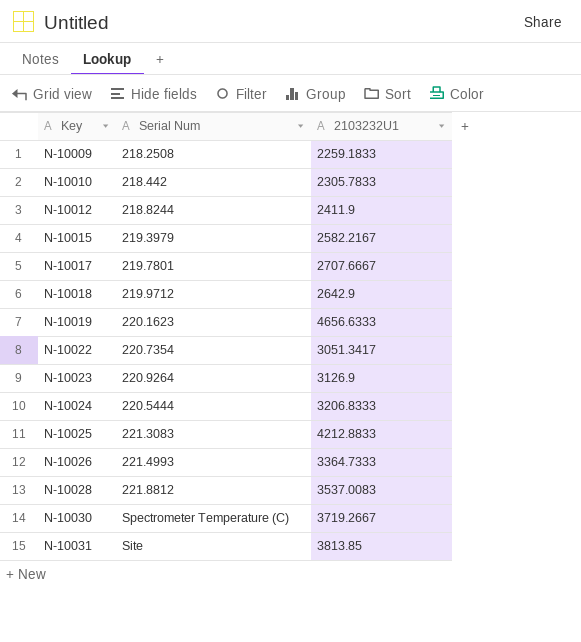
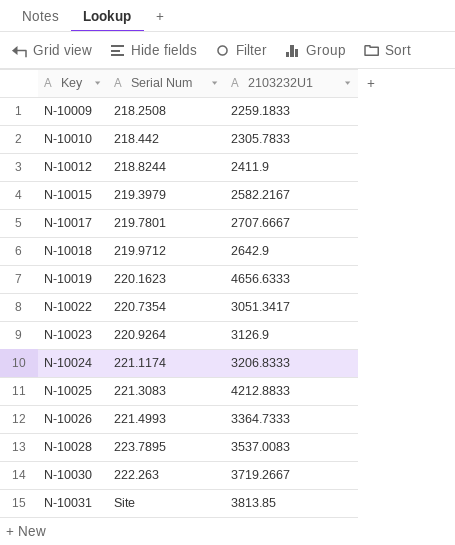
N-10024 | Serial Num: 220.5444 -> 221.1174
N-10028 | Serial Num: 221.8812 -> 223.7895
N-10030 | Serial Num: Spectrometer Temperature (C) -> 222.263

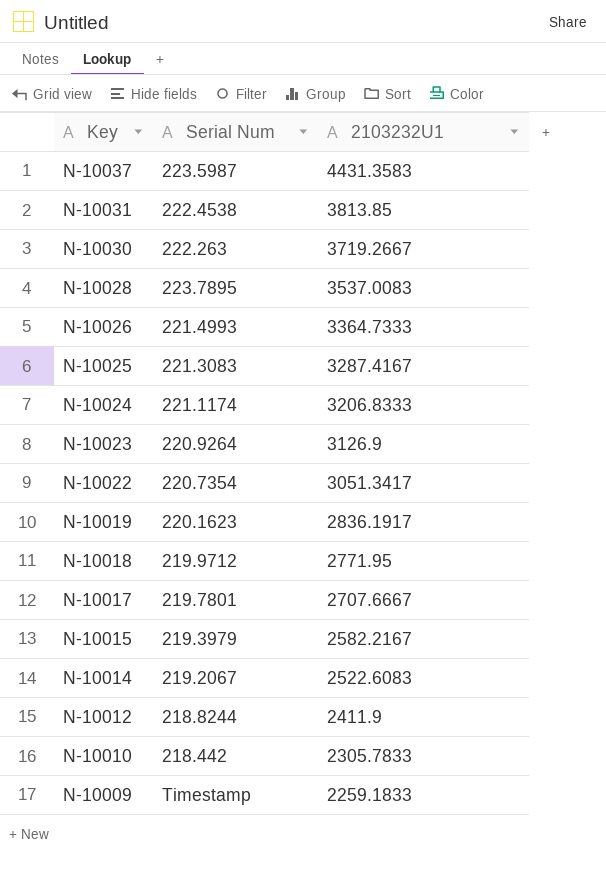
row order: Key ascending -> Key descending
row N-10037: none -> 223.5987 | 4431.3583
N-10031 | Serial Num: Site -> 222.4538
N-10025 | 2103232U1: 4212.8833 -> 3287.4167
N-10019 | 2103232U1: 4656.6333 -> 2836.1917
N-10018 | 2103232U1: 2642.9 -> 2771.95
row N-10014: none -> 219.2067 | 2522.6083
N-10009 | Serial Num: 218.2508 -> Timestamp

